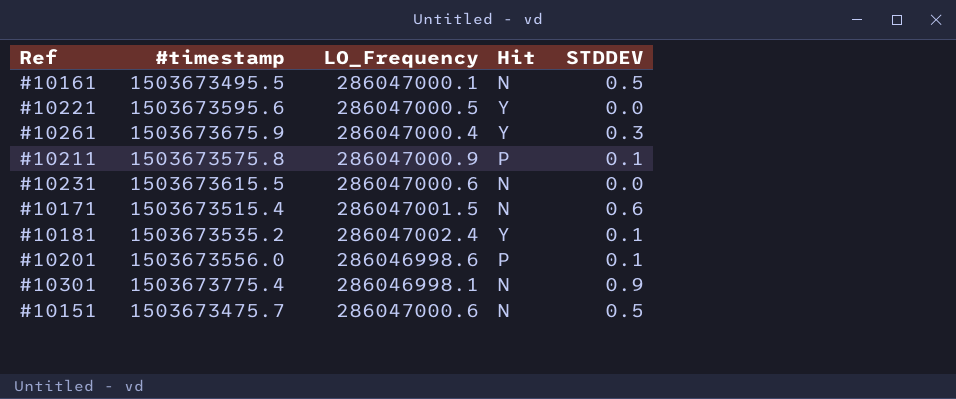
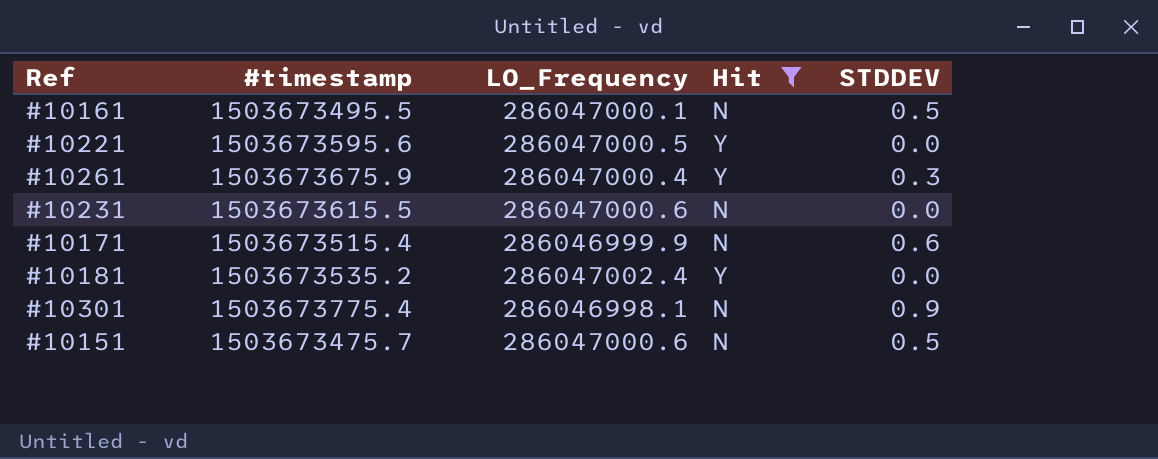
filter: none -> Hit != P
#10171 | LO_Frequency: 286047001.5 -> 286046999.9
#10181 | STDDEV: 0.1 -> 0.0

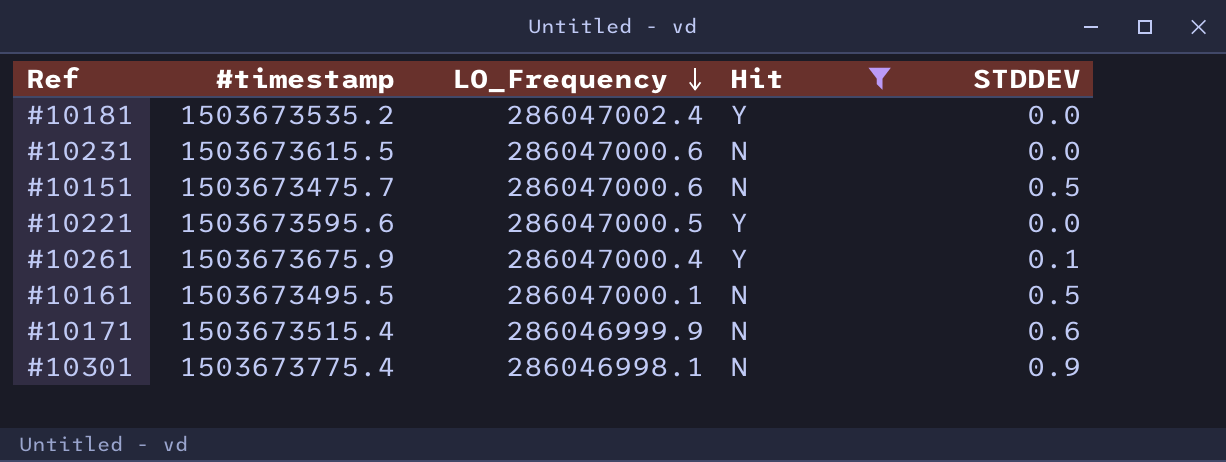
row order: none -> LO_Frequency descending
#10261 | STDDEV: 0.3 -> 0.1

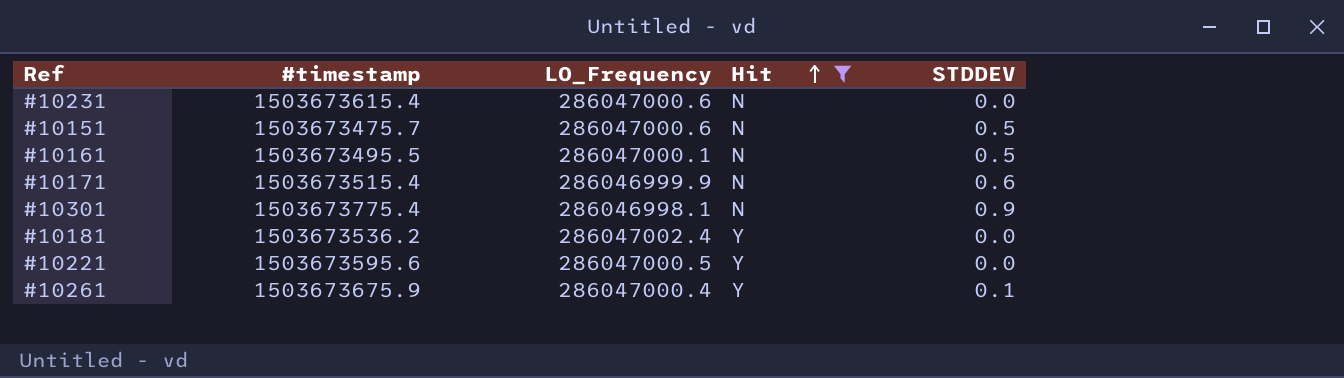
row order: LO_Frequency descending -> Hit ascending
#10231 | #timestamp: 1503673615.5 -> 1503673615.4
#10181 | #timestamp: 1503673535.2 -> 1503673536.2

